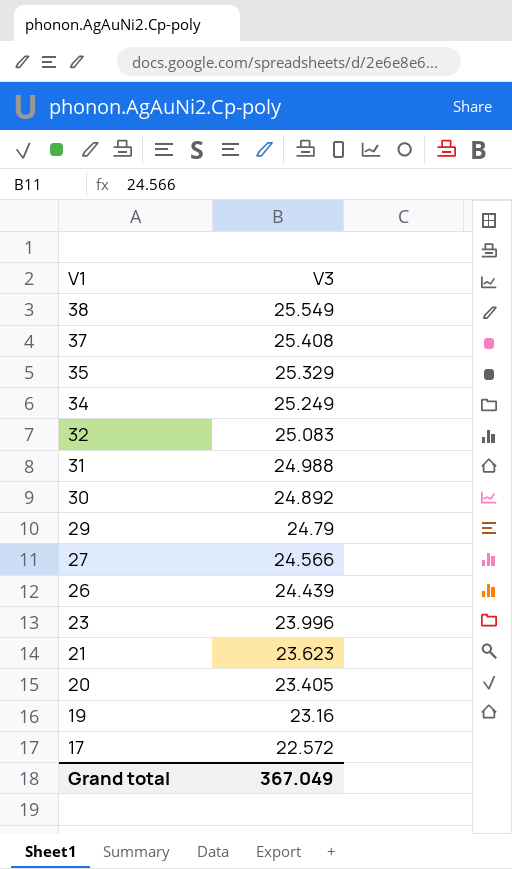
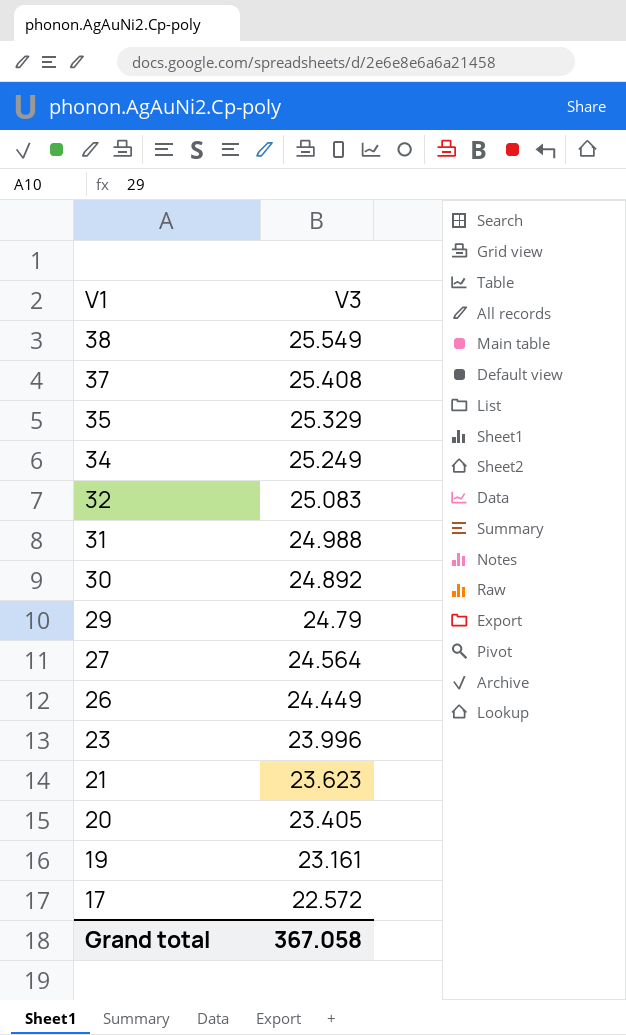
27 | V3: 24.566 -> 24.564
26 | V3: 24.439 -> 24.449
19 | V3: 23.16 -> 23.161
Grand total | V3: 367.049 -> 367.058

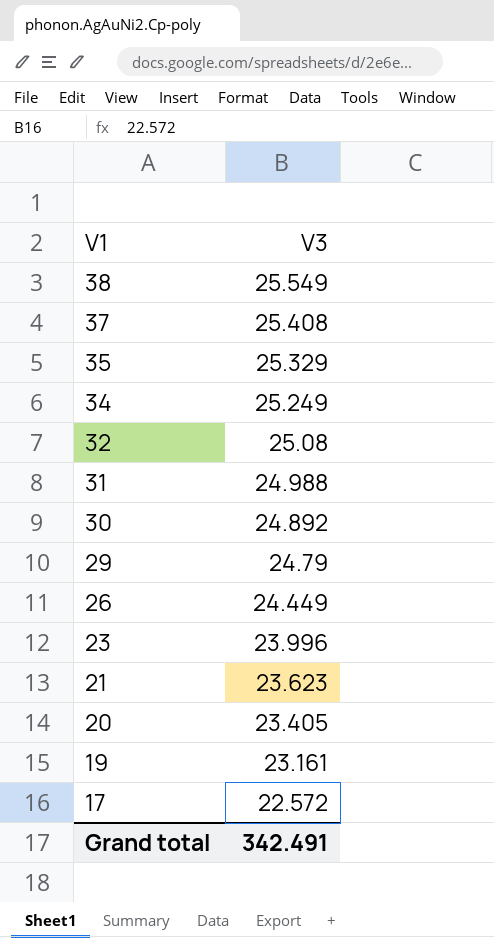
row 27: 24.564 -> none
32 | V3: 25.083 -> 25.08
Grand total | V3: 367.058 -> 342.491

